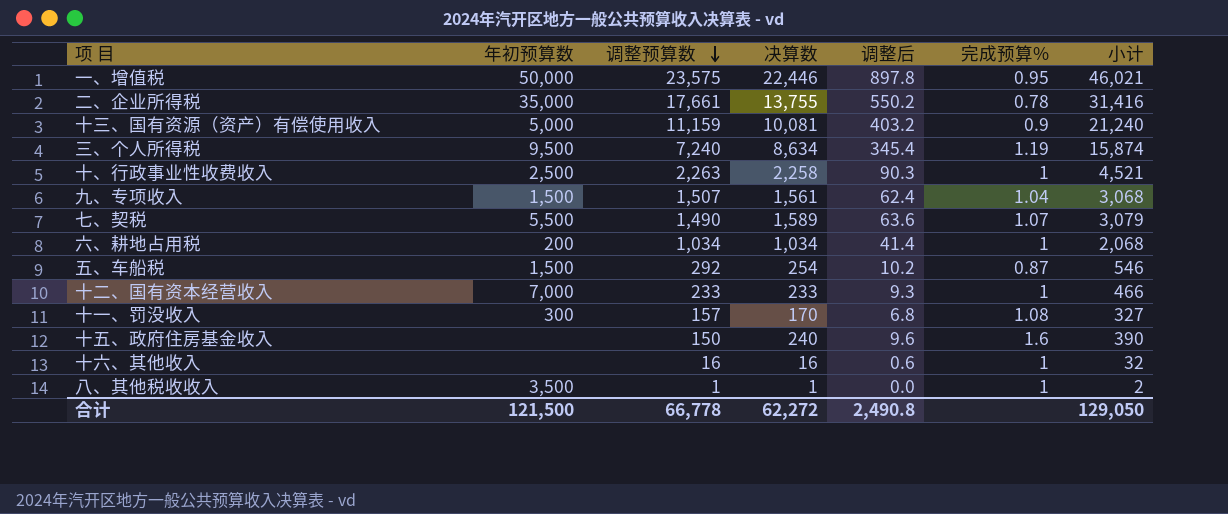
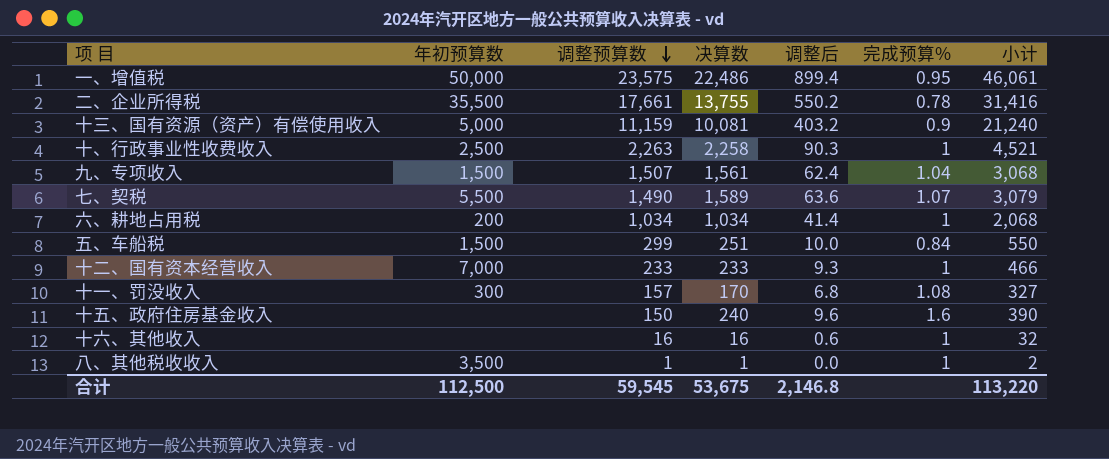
row 三、个人所得税: 9,500 | 7,240 | 8,634 | 345.4 | 1.19 | 15,874 -> none
一、增值税 | 决算数: 22,446 -> 22,486
一、增值税 | 调整后: 897.8 -> 899.4
一、增值税 | 小计: 46,021 -> 46,061
二、企业所得税 | 年初预算数: 35,000 -> 35,500
五、车船税 | 调整预算数: 292 -> 299
五、车船税 | 决算数: 254 -> 251
五、车船税 | 调整后: 10.2 -> 10.0
五、车船税 | 完成预算%: 0.87 -> 0.84
五、车船税 | 小计: 546 -> 550
合计 | 年初预算数: 121,500 -> 112,500
合计 | 调整预算数: 66,778 -> 59,545
合计 | 决算数: 62,272 -> 53,675
合计 | 调整后: 2,490.8 -> 2,146.8
合计 | 小计: 129,050 -> 113,220

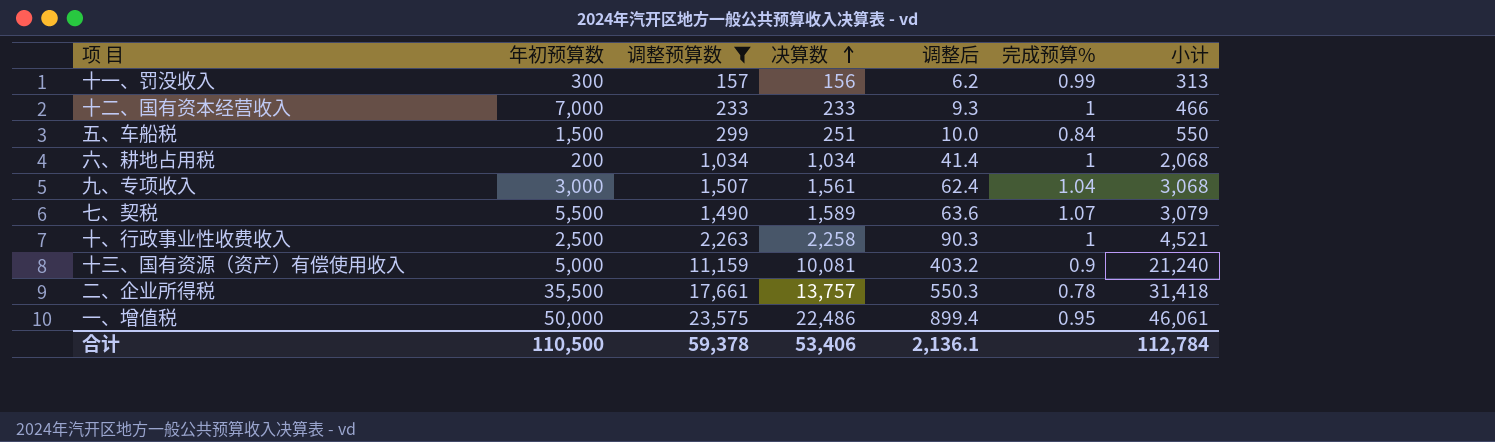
filter: none -> 调整预算数 >= 157
row order: 调整预算数 descending -> 决算数 ascending
十一、罚没收入 | 决算数: 170 -> 156
十一、罚没收入 | 调整后: 6.8 -> 6.2
十一、罚没收入 | 完成预算%: 1.08 -> 0.99
十一、罚没收入 | 小计: 327 -> 313
九、专项收入 | 年初预算数: 1,500 -> 3,000
二、企业所得税 | 决算数: 13,755 -> 13,757
二、企业所得税 | 调整后: 550.2 -> 550.3
二、企业所得税 | 小计: 31,416 -> 31,418
合计 | 年初预算数: 112,500 -> 110,500
合计 | 调整预算数: 59,545 -> 59,378
合计 | 决算数: 53,675 -> 53,406
合计 | 调整后: 2,146.8 -> 2,136.1
合计 | 小计: 113,220 -> 112,784

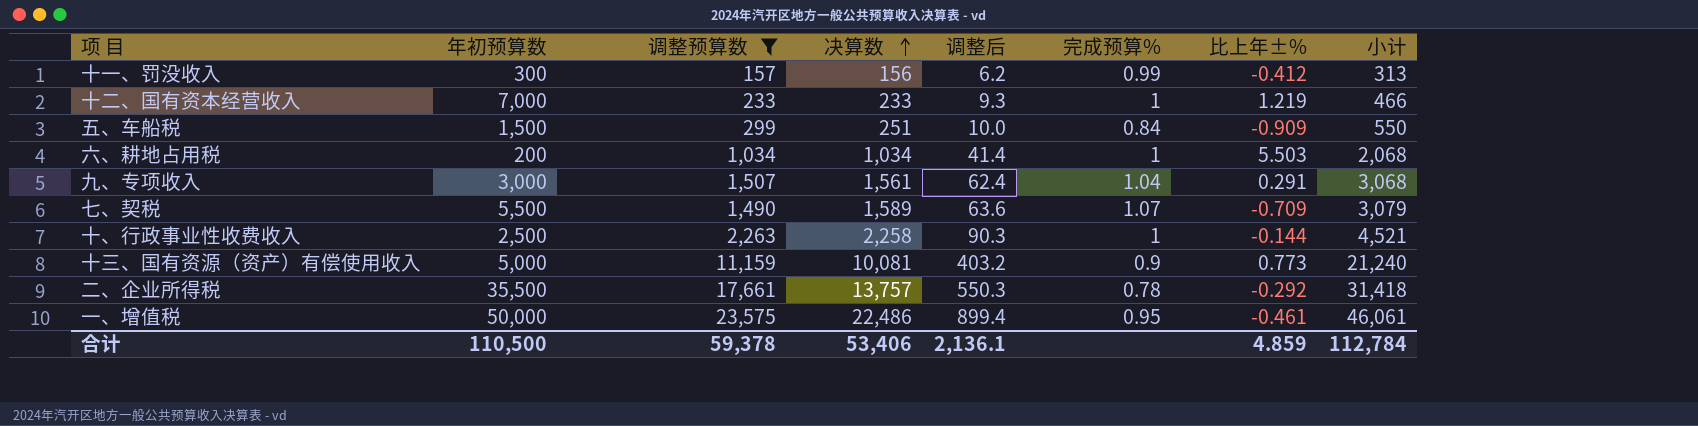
column 比上年±% | position: none -> 7

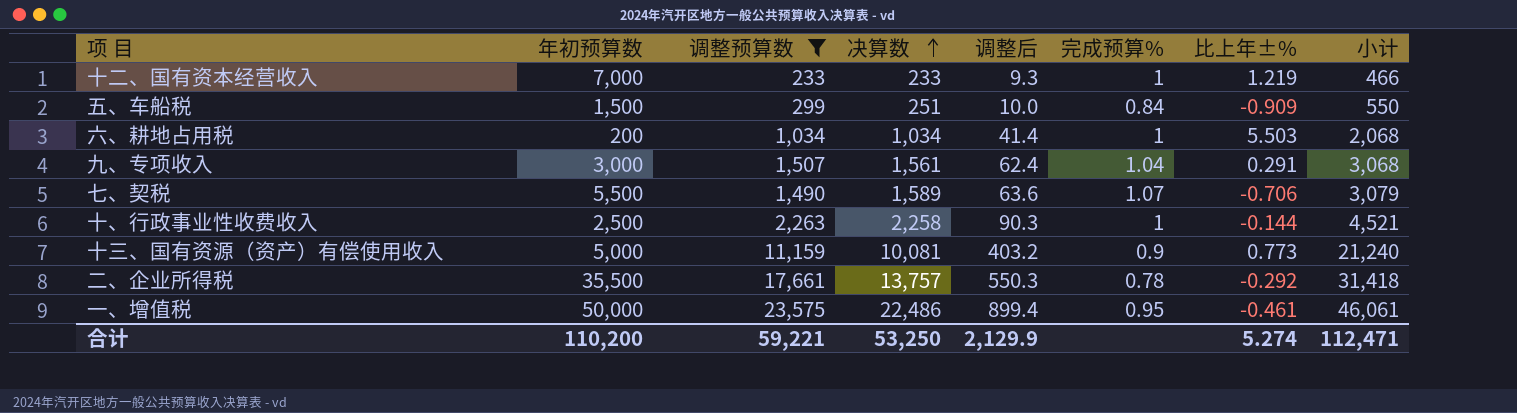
row 十一、罚没收入: 300 | 157 | 156 | 6.2 | 0.99 | -0.412 | 313 -> none
七、契税 | 比上年±%: -0.709 -> -0.706
合计 | 年初预算数: 110,500 -> 110,200
合计 | 调整预算数: 59,378 -> 59,221
合计 | 决算数: 53,406 -> 53,250
合计 | 调整后: 2,136.1 -> 2,129.9
合计 | 比上年±%: 4.859 -> 5.274
合计 | 小计: 112,784 -> 112,471

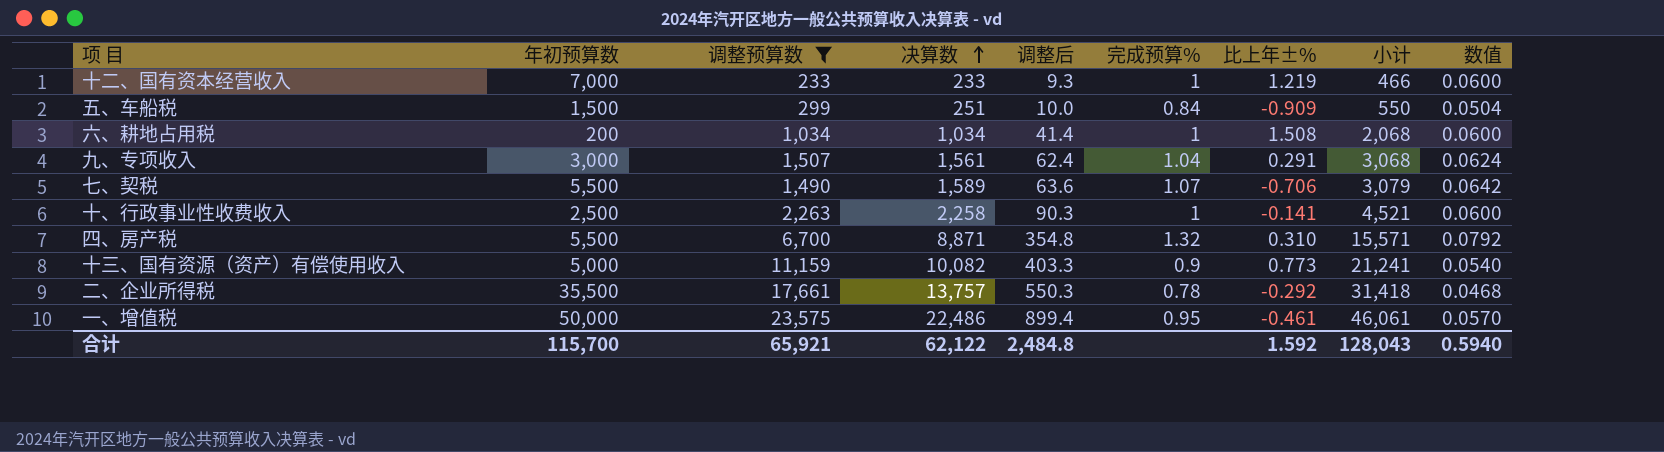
column 数值 | formula: none -> [完成预算%] * 0.06
六、耕地占用税 | 比上年±%: 5.503 -> 1.508
十、行政事业性收费收入 | 比上年±%: -0.144 -> -0.141
row 四、房产税: none -> 5,500 | 6,700 | 8,871 | 354.8 | 1.32 | 0.310 | 15,571 | 0.0792
十三、国有资源（资产）有偿使用收入 | 决算数: 10,081 -> 10,082
十三、国有资源（资产）有偿使用收入 | 调整后: 403.2 -> 403.3
十三、国有资源（资产）有偿使用收入 | 小计: 21,240 -> 21,241
合计 | 年初预算数: 110,200 -> 115,700
合计 | 调整预算数: 59,221 -> 65,921
合计 | 决算数: 53,250 -> 62,122
合计 | 调整后: 2,129.9 -> 2,484.8
合计 | 比上年±%: 5.274 -> 1.592
合计 | 小计: 112,471 -> 128,043

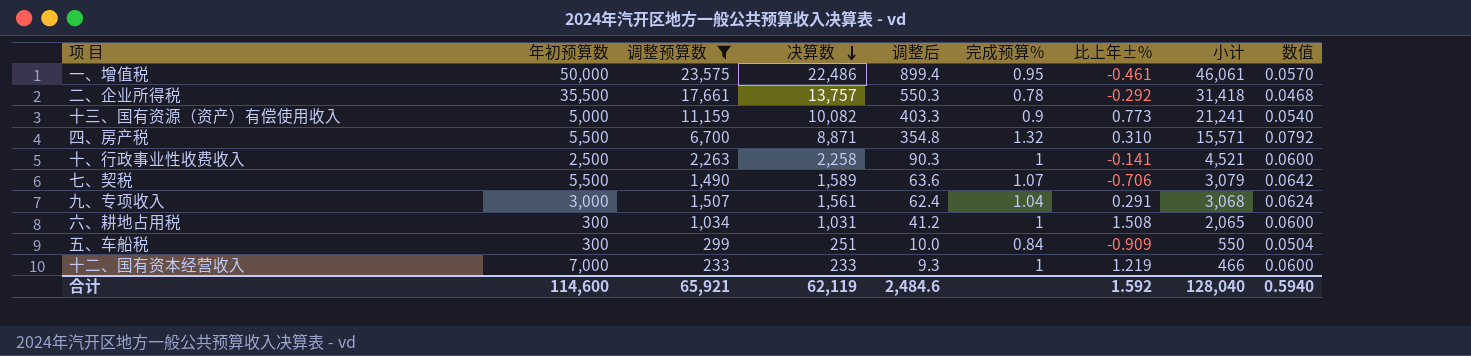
row order: 决算数 ascending -> 决算数 descending
六、耕地占用税 | 年初预算数: 200 -> 300
六、耕地占用税 | 决算数: 1,034 -> 1,031
六、耕地占用税 | 调整后: 41.4 -> 41.2
六、耕地占用税 | 小计: 2,068 -> 2,065
五、车船税 | 年初预算数: 1,500 -> 300
合计 | 年初预算数: 115,700 -> 114,600
合计 | 决算数: 62,122 -> 62,119
合计 | 调整后: 2,484.8 -> 2,484.6
合计 | 小计: 128,043 -> 128,040

